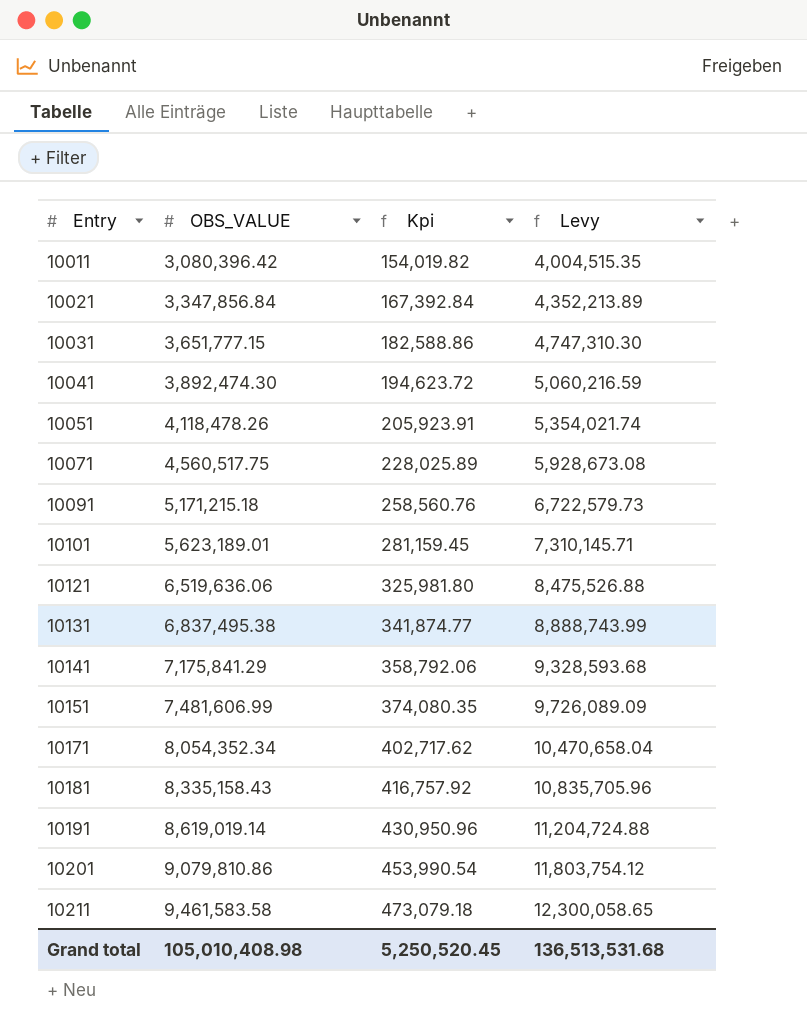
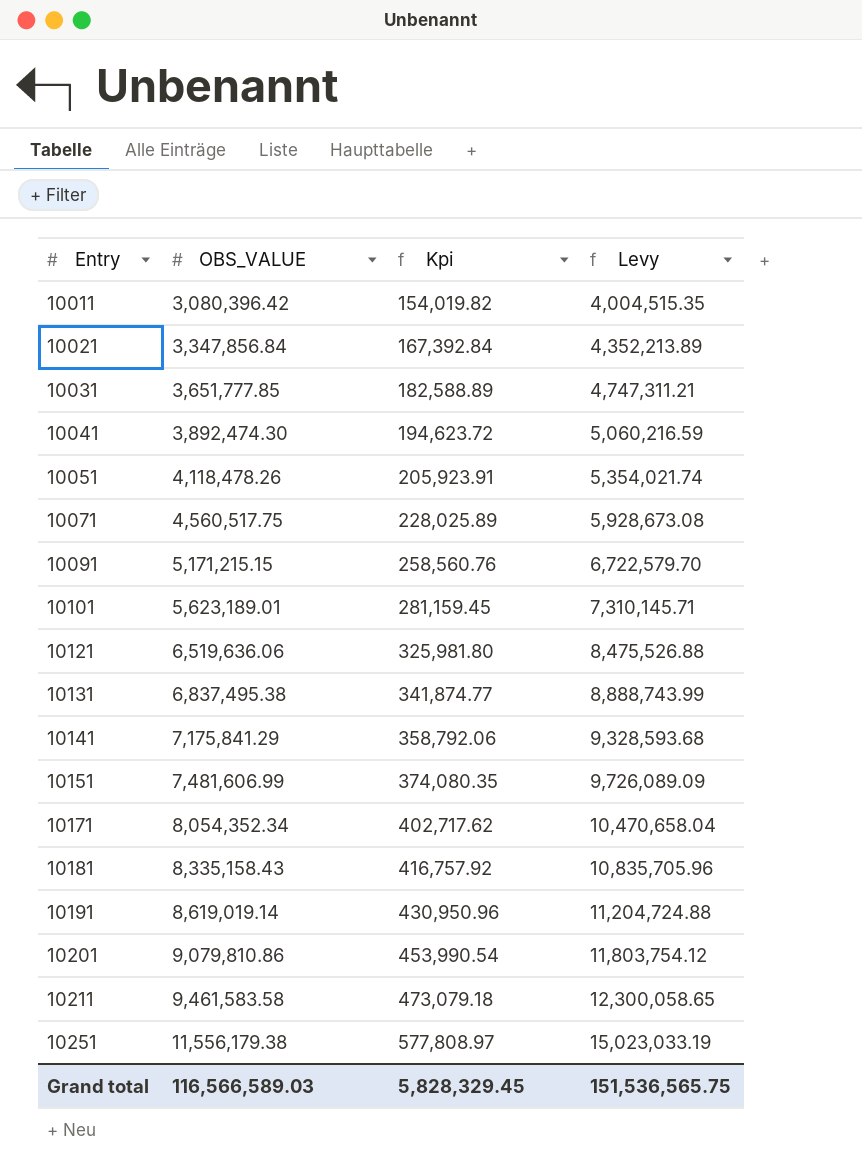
10031 | OBS_VALUE: 3,651,777.15 -> 3,651,777.85
10031 | Kpi: 182,588.86 -> 182,588.89
10031 | Levy: 4,747,310.30 -> 4,747,311.21
10091 | OBS_VALUE: 5,171,215.18 -> 5,171,215.15
10091 | Levy: 6,722,579.73 -> 6,722,579.70
row 10251: none -> 11,556,179.38 | 577,808.97 | 15,023,033.19
Grand total | OBS_VALUE: 105,010,408.98 -> 116,566,589.03
Grand total | Kpi: 5,250,520.45 -> 5,828,329.45
Grand total | Levy: 136,513,531.68 -> 151,536,565.75

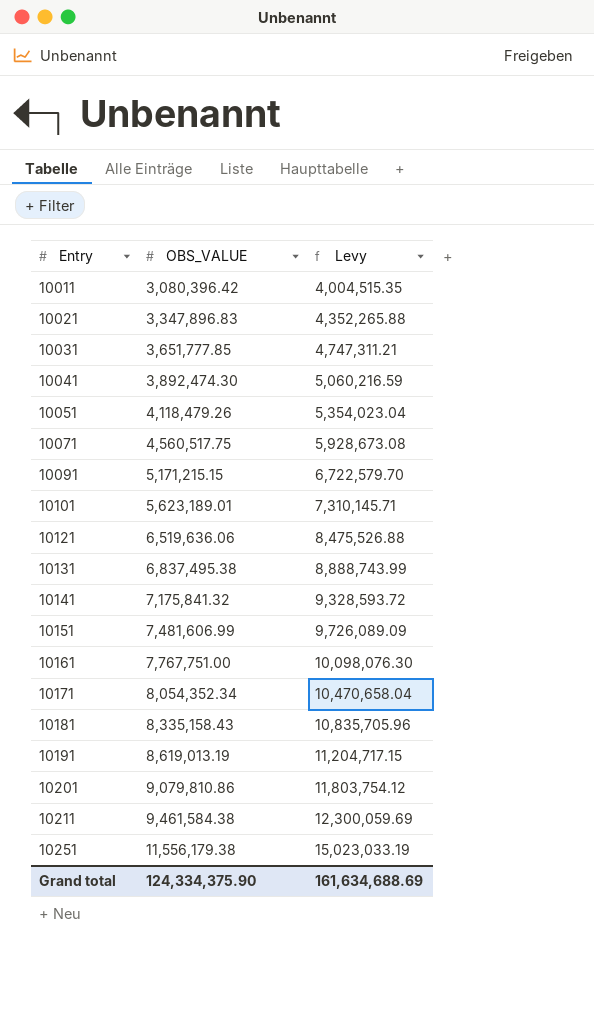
column Kpi | formula: [OBS_VALUE] * 0.05 -> none
10021 | OBS_VALUE: 3,347,856.84 -> 3,347,896.83
10021 | Levy: 4,352,213.89 -> 4,352,265.88
10051 | OBS_VALUE: 4,118,478.26 -> 4,118,479.26
10051 | Levy: 5,354,021.74 -> 5,354,023.04
10141 | OBS_VALUE: 7,175,841.29 -> 7,175,841.32
10141 | Levy: 9,328,593.68 -> 9,328,593.72
row 10161: none -> 7,767,751.00 | 10,098,076.30
10191 | OBS_VALUE: 8,619,019.14 -> 8,619,013.19
10191 | Levy: 11,204,724.88 -> 11,204,717.15
10211 | OBS_VALUE: 9,461,583.58 -> 9,461,584.38
10211 | Levy: 12,300,058.65 -> 12,300,059.69
Grand total | OBS_VALUE: 116,566,589.03 -> 124,334,375.90
Grand total | Levy: 151,536,565.75 -> 161,634,688.69

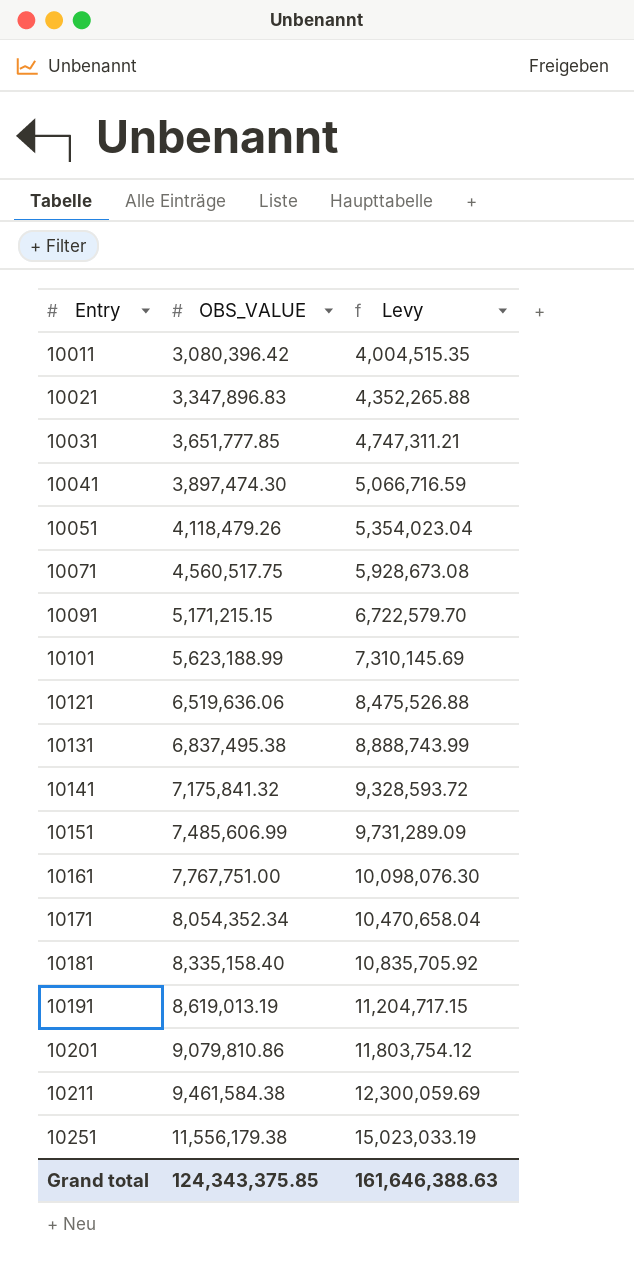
10041 | OBS_VALUE: 3,892,474.30 -> 3,897,474.30
10041 | Levy: 5,060,216.59 -> 5,066,716.59
10101 | OBS_VALUE: 5,623,189.01 -> 5,623,188.99
10101 | Levy: 7,310,145.71 -> 7,310,145.69
10151 | OBS_VALUE: 7,481,606.99 -> 7,485,606.99
10151 | Levy: 9,726,089.09 -> 9,731,289.09
10181 | OBS_VALUE: 8,335,158.43 -> 8,335,158.40
10181 | Levy: 10,835,705.96 -> 10,835,705.92
Grand total | OBS_VALUE: 124,334,375.90 -> 124,343,375.85
Grand total | Levy: 161,634,688.69 -> 161,646,388.63

